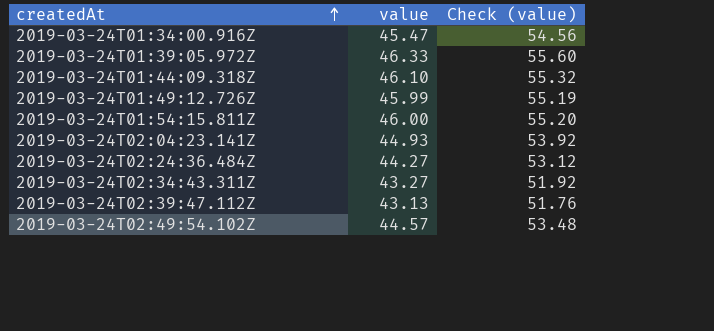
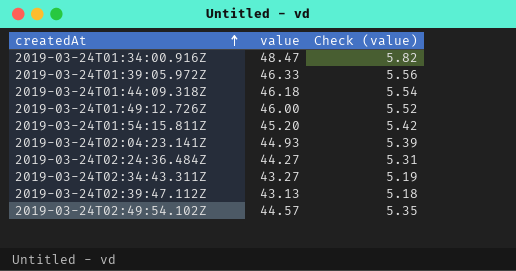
column Check (value) | formula: [value] * 1.2 -> [value] * 0.12
2019-03-24T01:34:00.916Z | value: 45.47 -> 48.47
2019-03-24T01:44:09.318Z | value: 46.10 -> 46.18
2019-03-24T01:49:12.726Z | value: 45.99 -> 46.00
2019-03-24T01:54:15.811Z | value: 46.00 -> 45.20

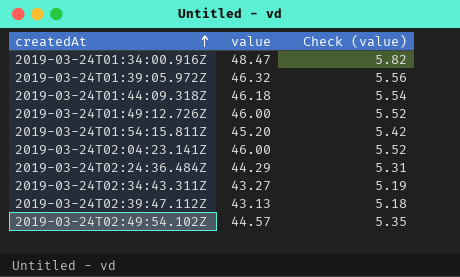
2019-03-24T01:39:05.972Z | value: 46.33 -> 46.32
2019-03-24T02:04:23.141Z | value: 44.93 -> 46.00
2019-03-24T02:04:23.141Z | Check (value): 5.39 -> 5.52
2019-03-24T02:24:36.484Z | value: 44.27 -> 44.29

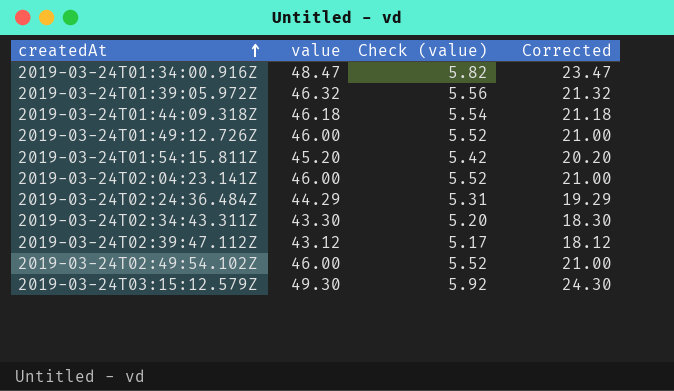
column Corrected | formula: none -> [value] - 25
2019-03-24T02:34:43.311Z | value: 43.27 -> 43.30
2019-03-24T02:34:43.311Z | Check (value): 5.19 -> 5.20
2019-03-24T02:39:47.112Z | value: 43.13 -> 43.12
2019-03-24T02:39:47.112Z | Check (value): 5.18 -> 5.17
2019-03-24T02:49:54.102Z | value: 44.57 -> 46.00
2019-03-24T02:49:54.102Z | Check (value): 5.35 -> 5.52
row 2019-03-24T03:15:12.579Z: none -> 49.30 | 5.92 | 24.30

